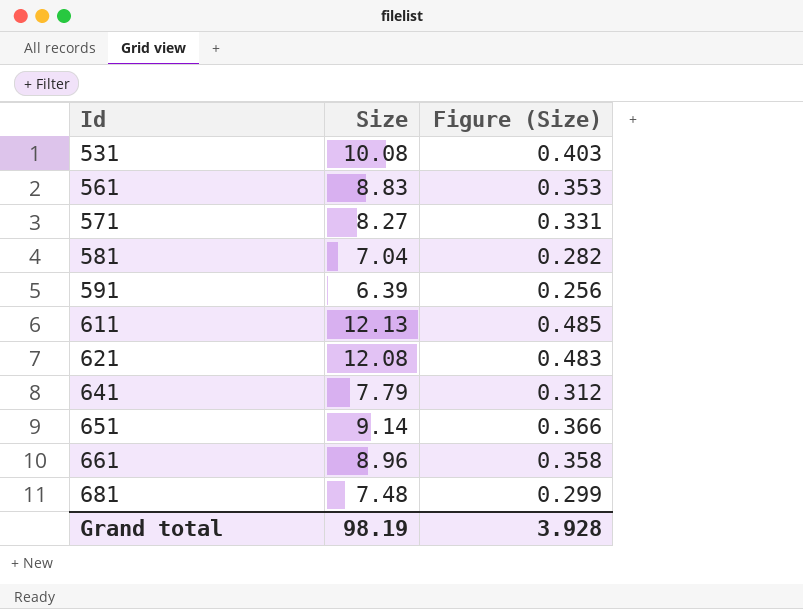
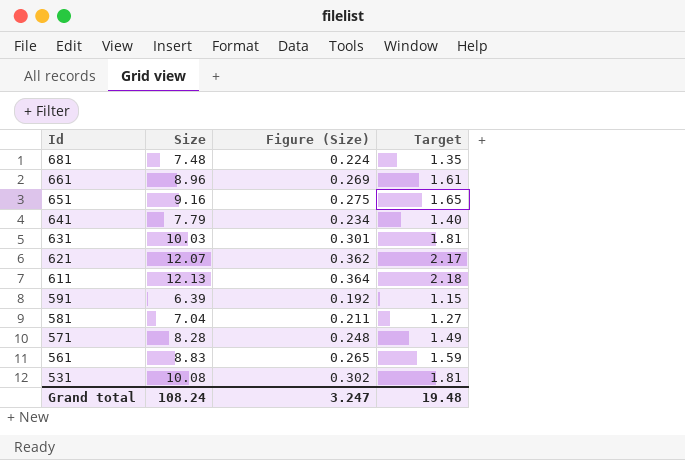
row order: Id ascending -> Id descending
column Figure (Size) | formula: [Size] * 0.04 -> [Size] * 0.03
column Target | formula: none -> [Size] * 0.18
651 | Size: 9.14 -> 9.16
row 631: none -> 10.03 | 0.301 | 1.81
621 | Size: 12.08 -> 12.07
571 | Size: 8.27 -> 8.28
Grand total | Size: 98.19 -> 108.24
Grand total | Figure (Size): 3.928 -> 3.247

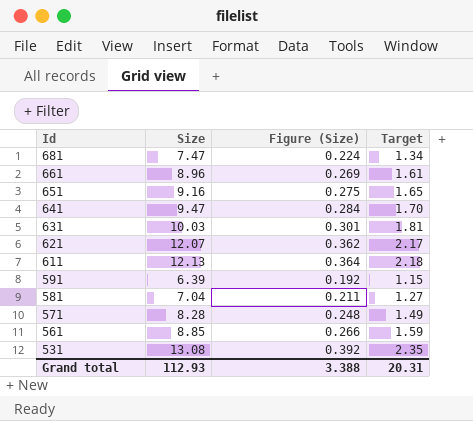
681 | Size: 7.48 -> 7.47
681 | Target: 1.35 -> 1.34
641 | Size: 7.79 -> 9.47
641 | Figure (Size): 0.234 -> 0.284
641 | Target: 1.40 -> 1.70
561 | Size: 8.83 -> 8.85
561 | Figure (Size): 0.265 -> 0.266
531 | Size: 10.08 -> 13.08
531 | Figure (Size): 0.302 -> 0.392
531 | Target: 1.81 -> 2.35
Grand total | Size: 108.24 -> 112.93
Grand total | Figure (Size): 3.247 -> 3.388
Grand total | Target: 19.48 -> 20.31

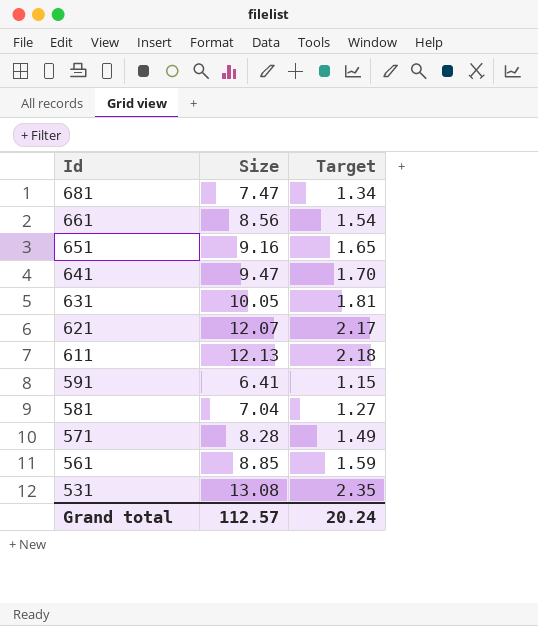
column Figure (Size) | formula: [Size] * 0.03 -> none
661 | Size: 8.96 -> 8.56
661 | Target: 1.61 -> 1.54
631 | Size: 10.03 -> 10.05
591 | Size: 6.39 -> 6.41
Grand total | Size: 112.93 -> 112.57
Grand total | Target: 20.31 -> 20.24

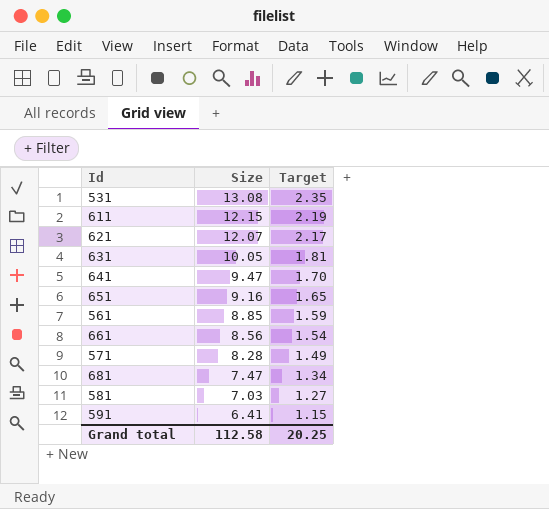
row order: Id descending -> Size descending
611 | Size: 12.13 -> 12.15
611 | Target: 2.18 -> 2.19
581 | Size: 7.04 -> 7.03
Grand total | Size: 112.57 -> 112.58
Grand total | Target: 20.24 -> 20.25

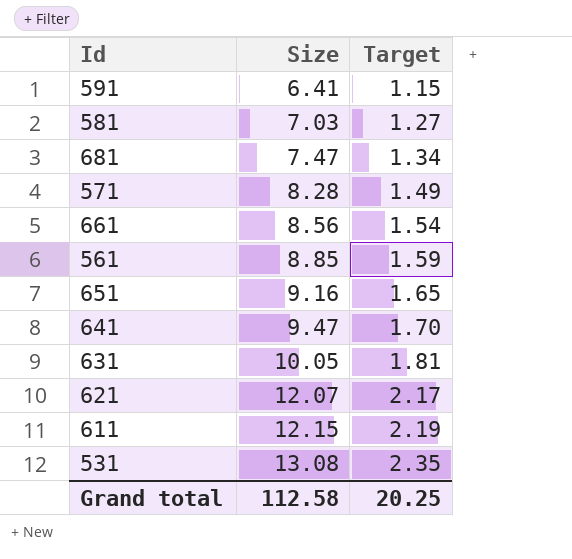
row order: Size descending -> Size ascending

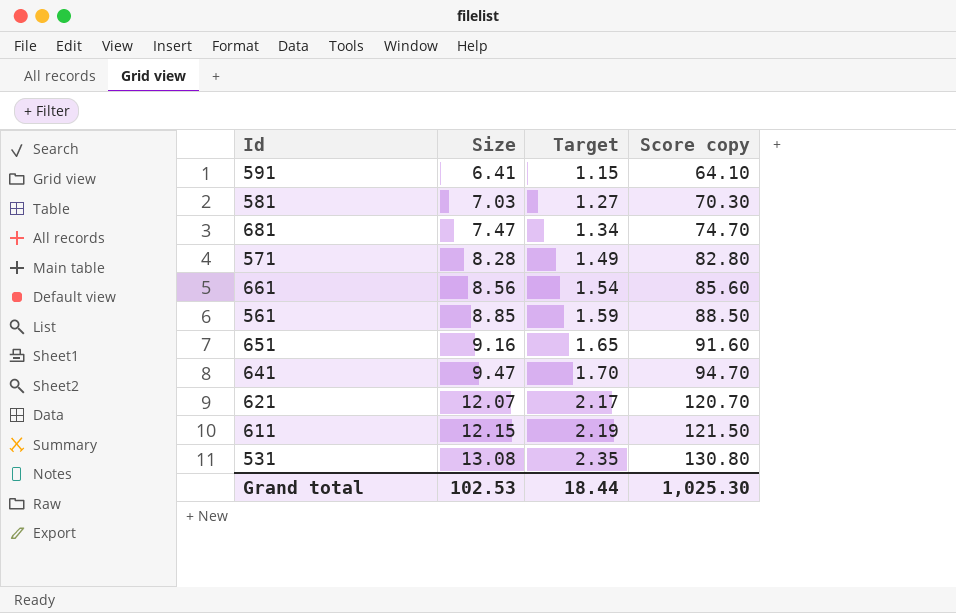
column Score copy | formula: none -> [Size] * 10
row 631: 10.05 | 1.81 -> none
Grand total | Size: 112.58 -> 102.53
Grand total | Target: 20.25 -> 18.44

